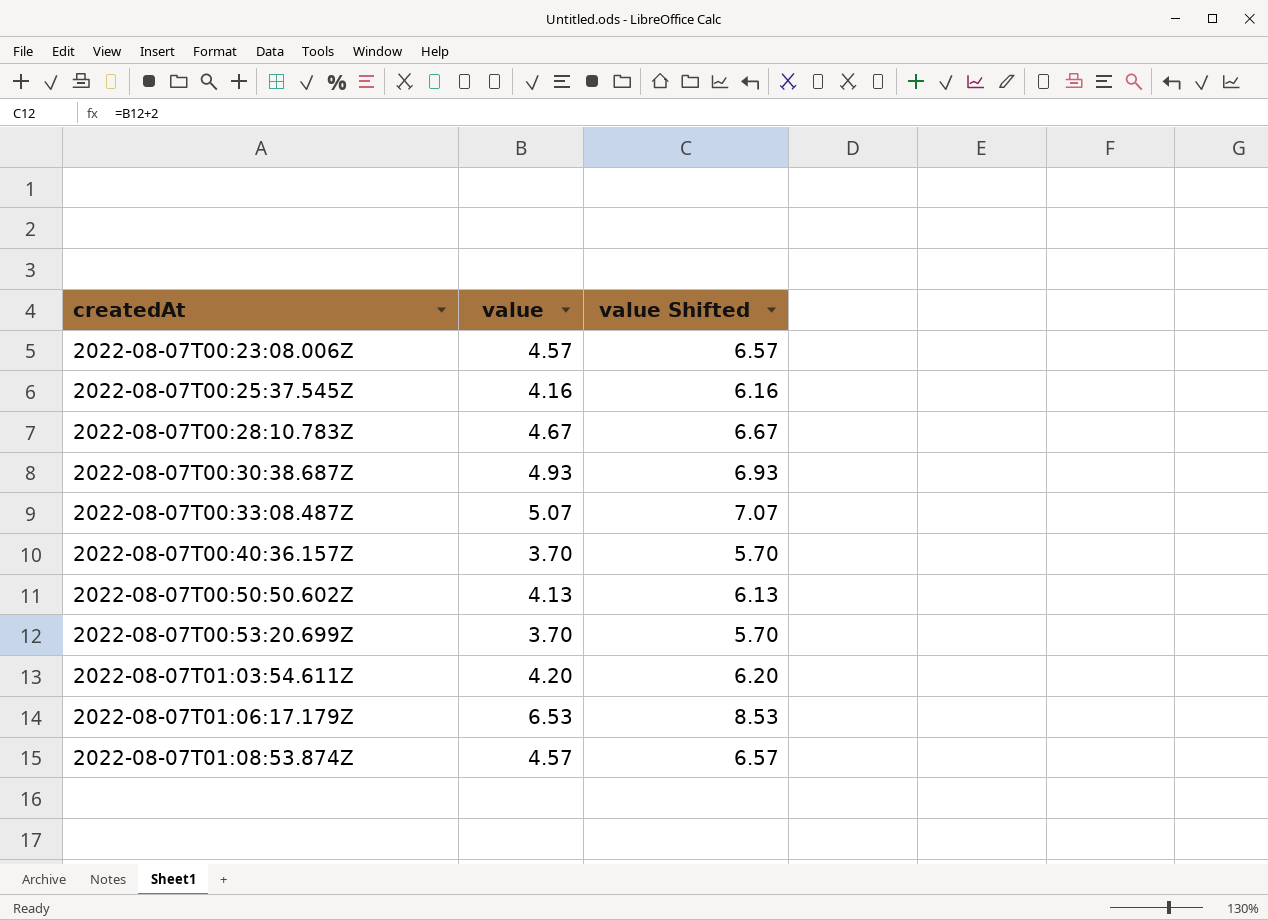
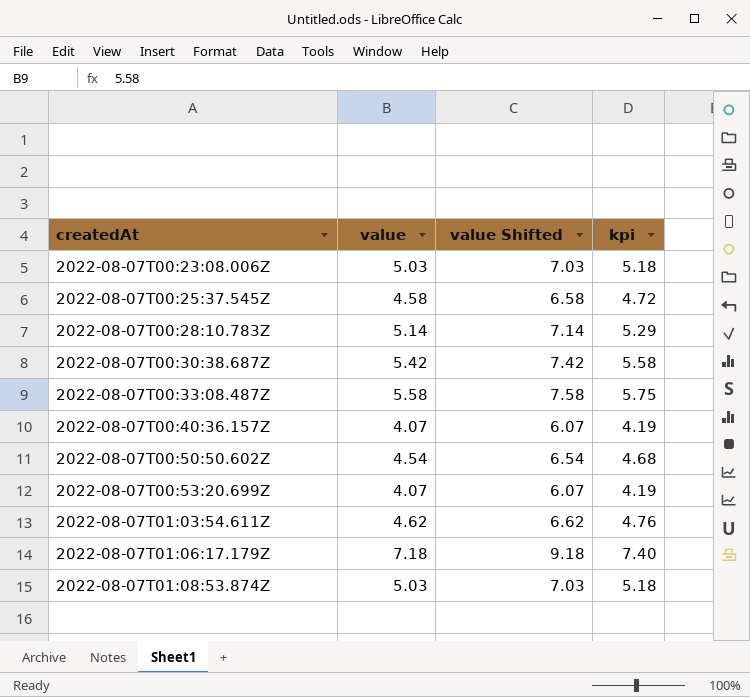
column kpi | formula: none -> [value] * 1.03
2022-08-07T00:23:08.006Z | value: 4.57 -> 5.03
2022-08-07T00:23:08.006Z | value Shifted: 6.57 -> 7.03
2022-08-07T00:25:37.545Z | value: 4.16 -> 4.58
2022-08-07T00:25:37.545Z | value Shifted: 6.16 -> 6.58
2022-08-07T00:28:10.783Z | value: 4.67 -> 5.14
2022-08-07T00:28:10.783Z | value Shifted: 6.67 -> 7.14
2022-08-07T00:30:38.687Z | value: 4.93 -> 5.42
2022-08-07T00:30:38.687Z | value Shifted: 6.93 -> 7.42
2022-08-07T00:33:08.487Z | value: 5.07 -> 5.58
2022-08-07T00:33:08.487Z | value Shifted: 7.07 -> 7.58
2022-08-07T00:40:36.157Z | value: 3.70 -> 4.07
2022-08-07T00:40:36.157Z | value Shifted: 5.70 -> 6.07
2022-08-07T00:50:50.602Z | value: 4.13 -> 4.54
2022-08-07T00:50:50.602Z | value Shifted: 6.13 -> 6.54
2022-08-07T00:53:20.699Z | value: 3.70 -> 4.07
2022-08-07T00:53:20.699Z | value Shifted: 5.70 -> 6.07
2022-08-07T01:03:54.611Z | value: 4.20 -> 4.62
2022-08-07T01:03:54.611Z | value Shifted: 6.20 -> 6.62
2022-08-07T01:06:17.179Z | value: 6.53 -> 7.18
2022-08-07T01:06:17.179Z | value Shifted: 8.53 -> 9.18
2022-08-07T01:08:53.874Z | value: 4.57 -> 5.03
2022-08-07T01:08:53.874Z | value Shifted: 6.57 -> 7.03

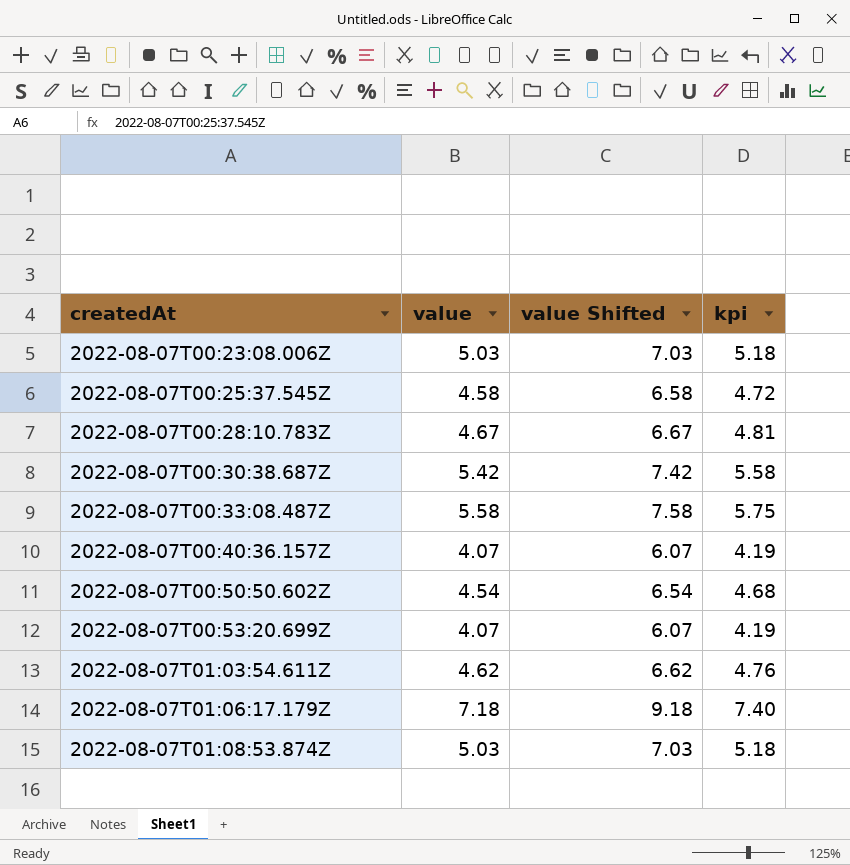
2022-08-07T00:28:10.783Z | value: 5.14 -> 4.67
2022-08-07T00:28:10.783Z | value Shifted: 7.14 -> 6.67
2022-08-07T00:28:10.783Z | kpi: 5.29 -> 4.81

